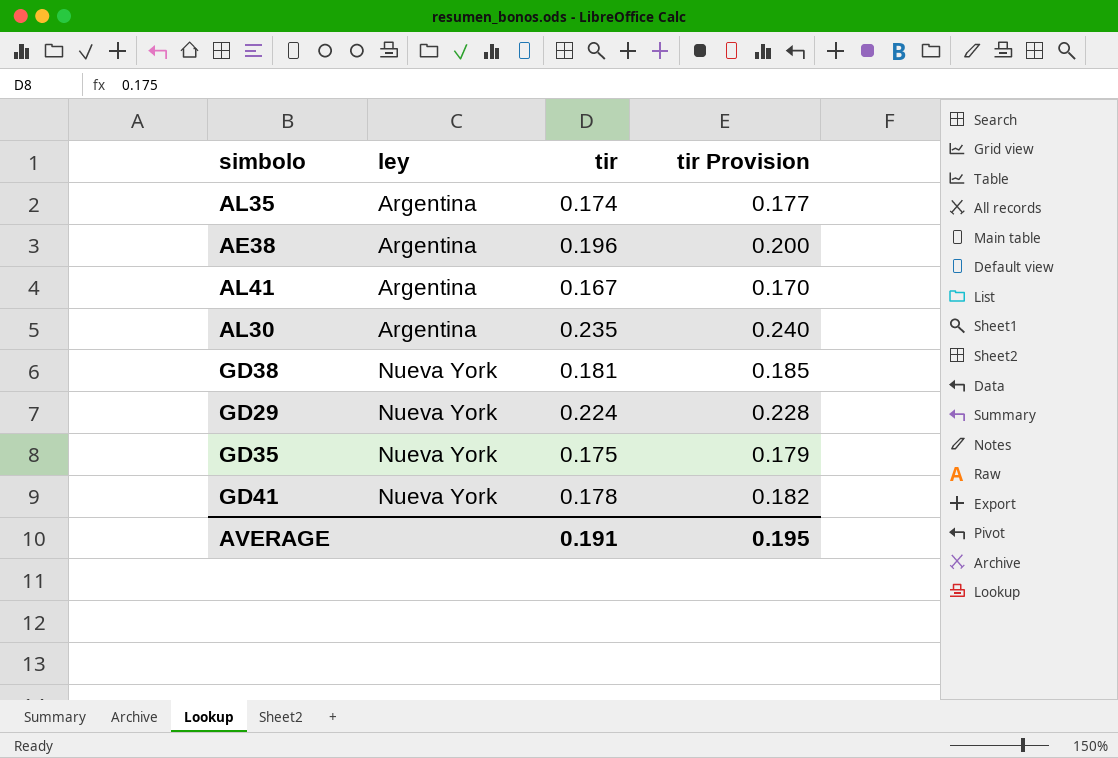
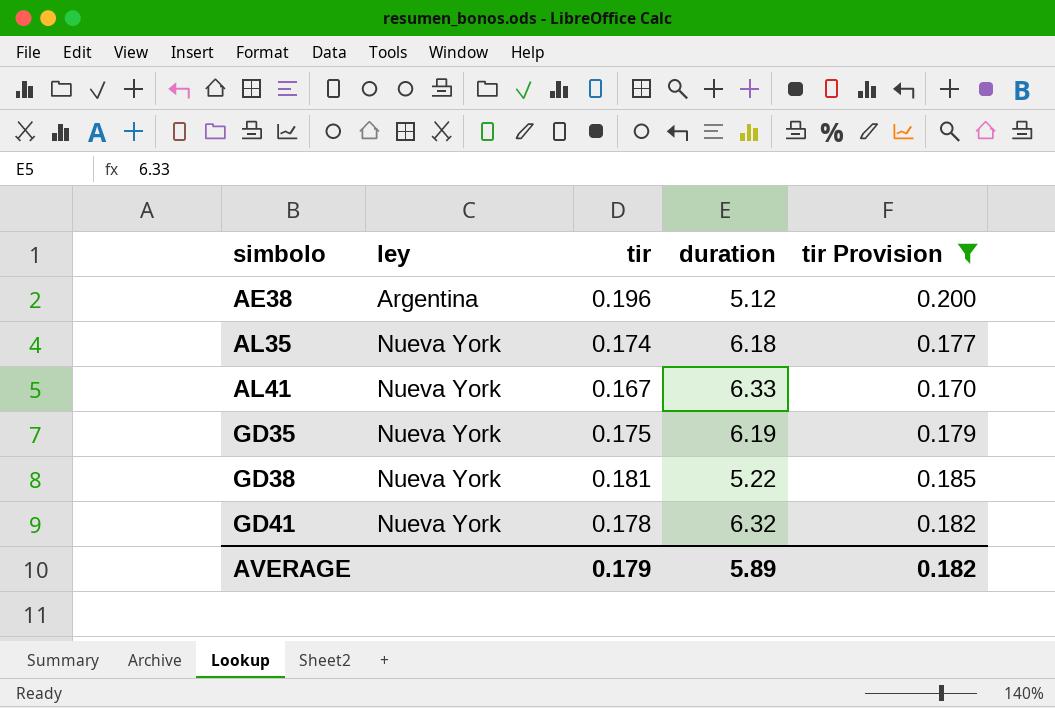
filter: none -> tir Provision <= 0.200
row order: ley ascending -> simbolo ascending
column duration | position: none -> 4
AL35 | ley: Argentina -> Nueva York
AL41 | ley: Argentina -> Nueva York
AVERAGE | tir: 0.191 -> 0.179
AVERAGE | tir Provision: 0.195 -> 0.182

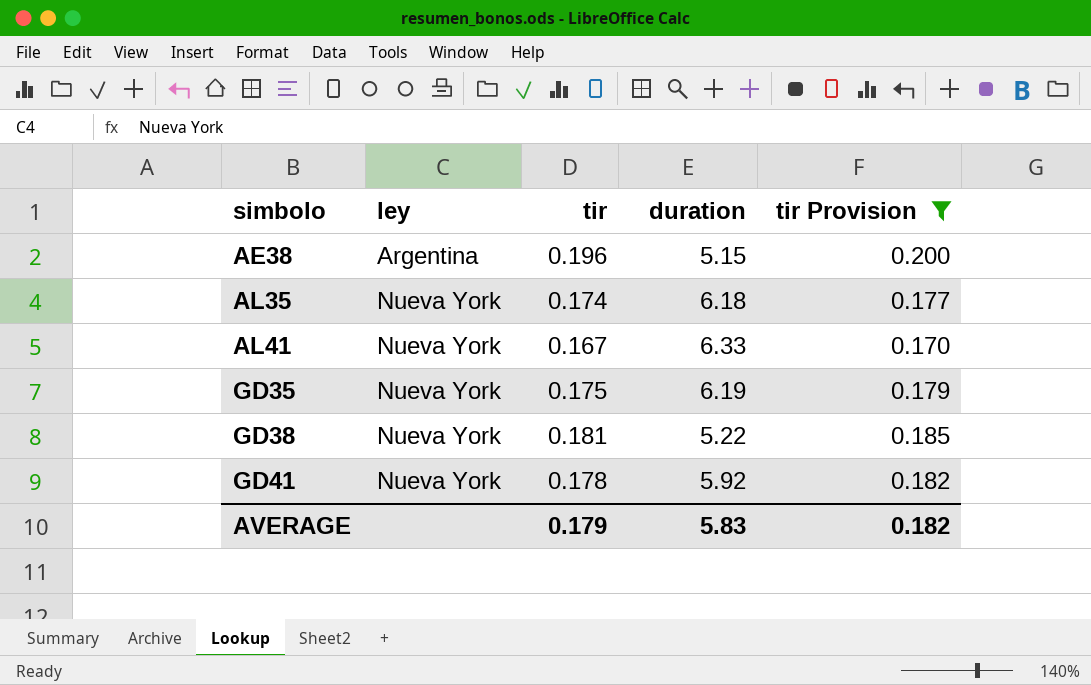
AE38 | duration: 5.12 -> 5.15
GD41 | duration: 6.32 -> 5.92
AVERAGE | duration: 5.89 -> 5.83

